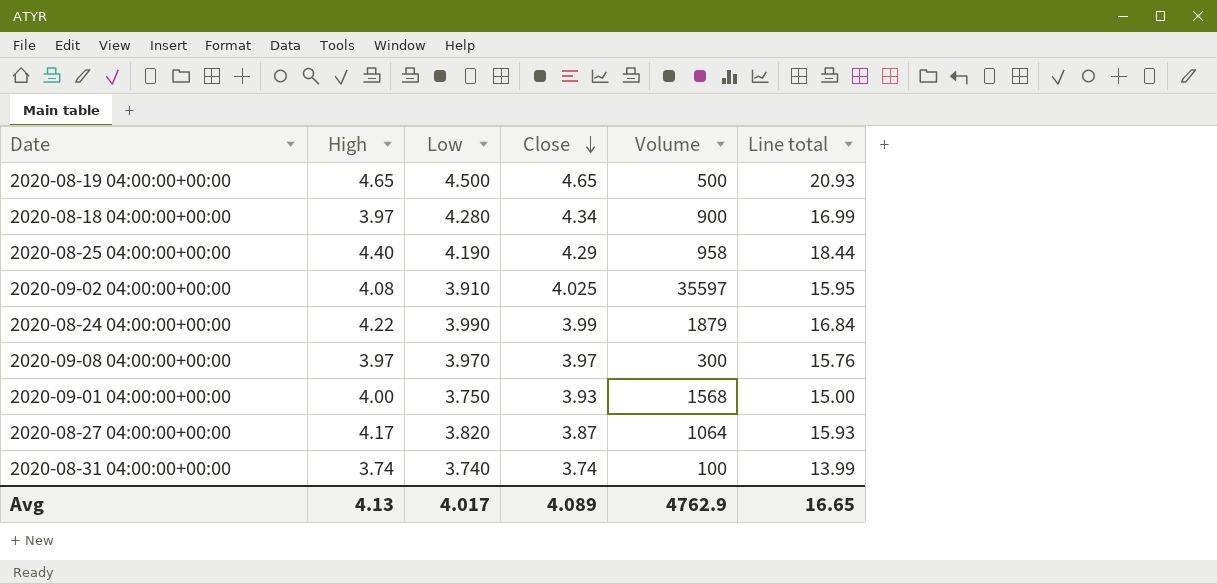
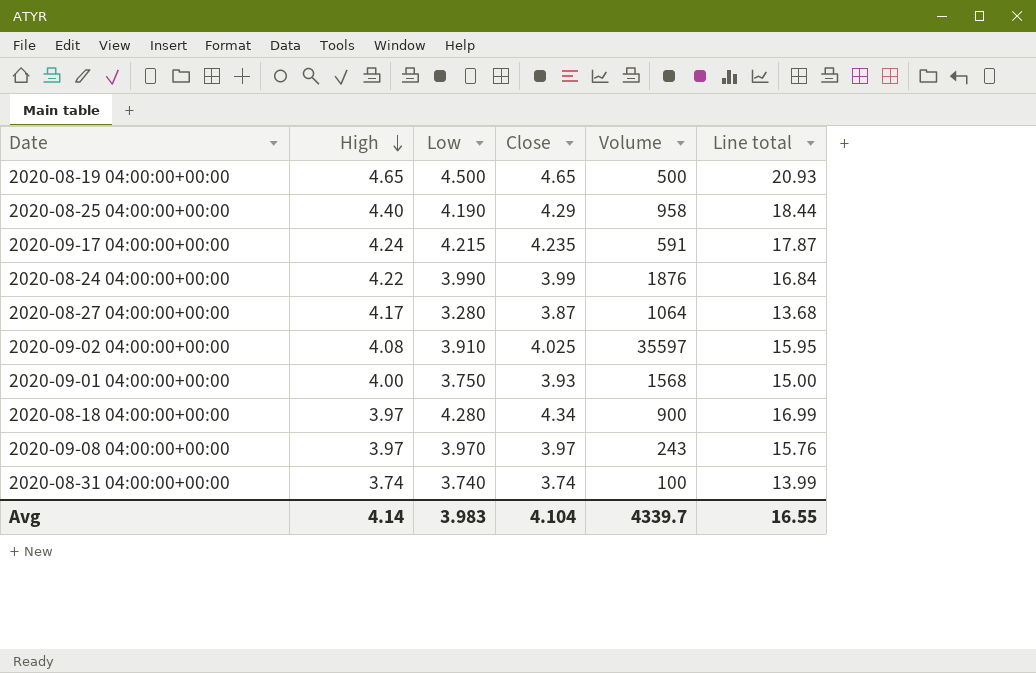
row order: Close descending -> High descending
row 2020-09-17 04:00:00+00:00: none -> 4.24 | 4.215 | 4.235 | 591 | 17.87
2020-08-24 04:00:00+00:00 | Volume: 1879 -> 1876
2020-08-27 04:00:00+00:00 | Low: 3.820 -> 3.280
2020-08-27 04:00:00+00:00 | Line total: 15.93 -> 13.68
2020-09-08 04:00:00+00:00 | Volume: 300 -> 243
Avg | High: 4.13 -> 4.14
Avg | Low: 4.017 -> 3.983
Avg | Close: 4.089 -> 4.104
Avg | Volume: 4762.9 -> 4339.7
Avg | Line total: 16.65 -> 16.55

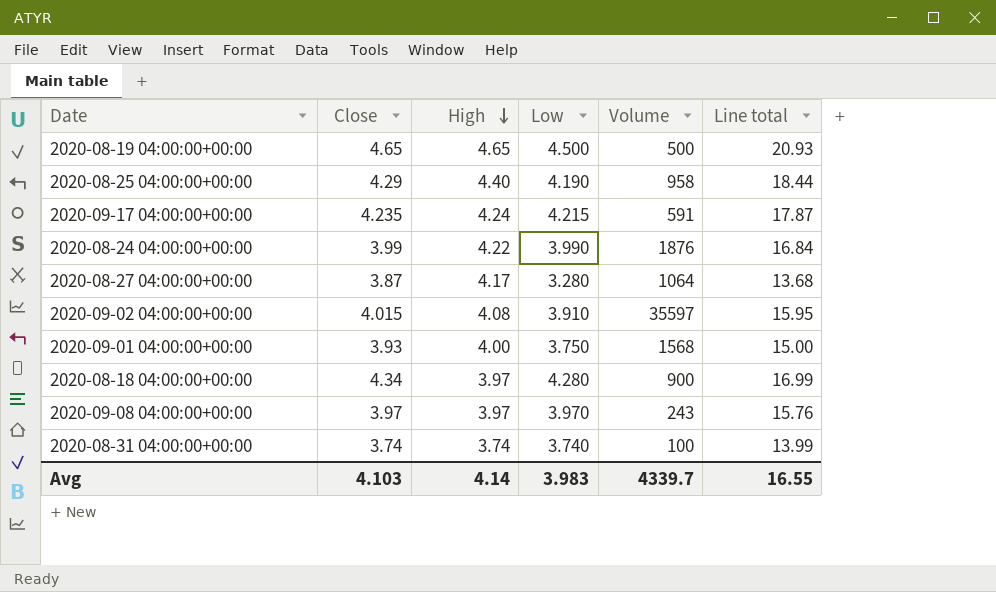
column Close | position: 4 -> 2
2020-09-02 04:00:00+00:00 | Close: 4.025 -> 4.015
Avg | Close: 4.104 -> 4.103

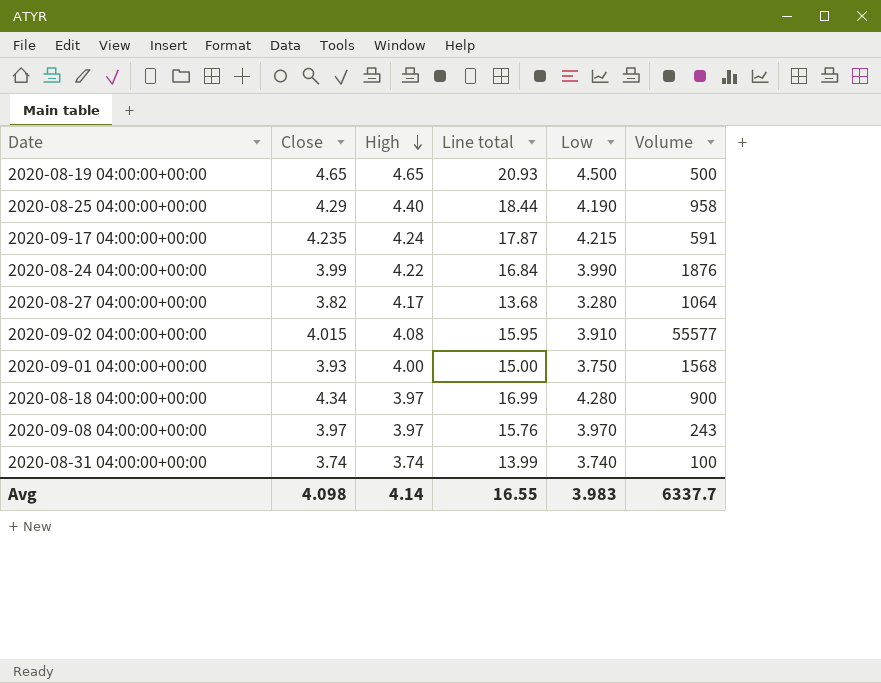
column Line total | position: 6 -> 4
2020-08-27 04:00:00+00:00 | Close: 3.87 -> 3.82
2020-09-02 04:00:00+00:00 | Volume: 35597 -> 55577
Avg | Close: 4.103 -> 4.098
Avg | Volume: 4339.7 -> 6337.7

